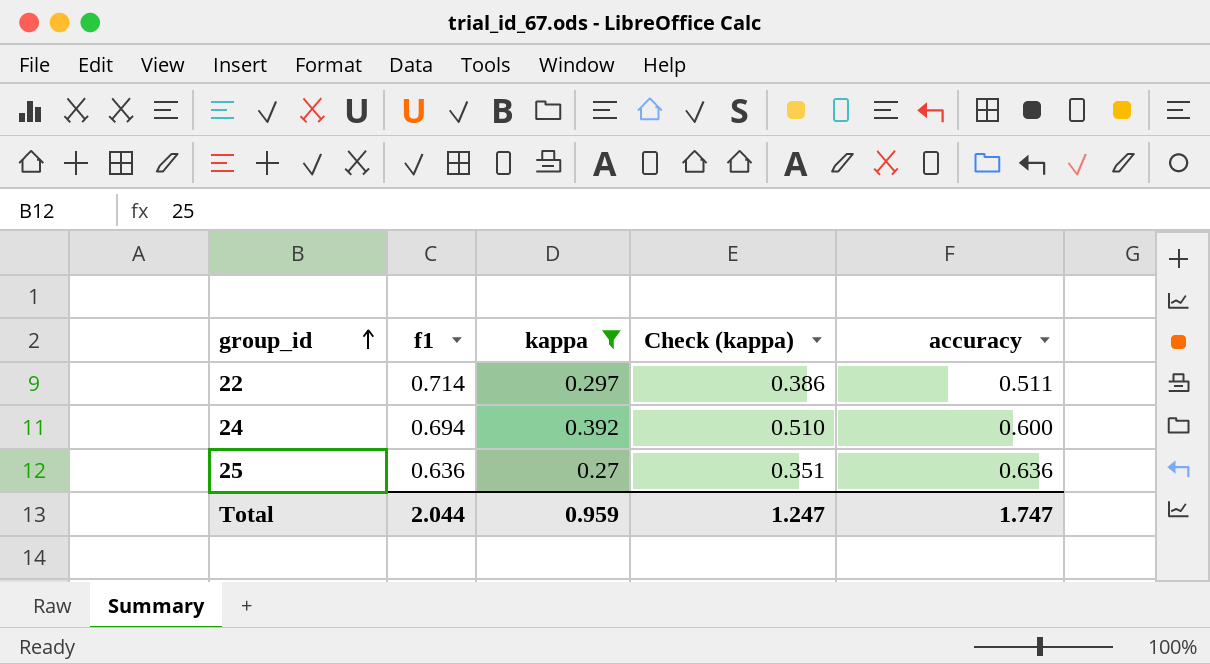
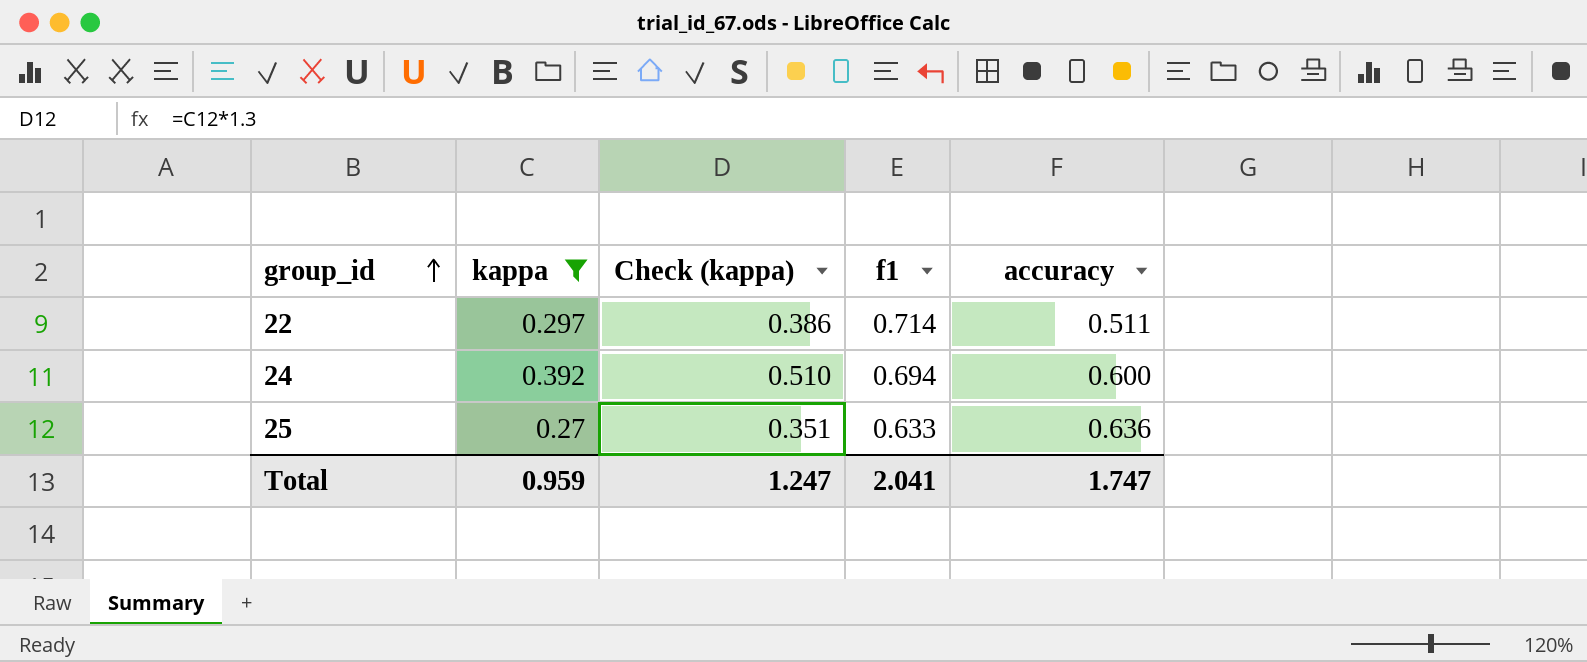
column f1 | position: 2 -> 4
25 | f1: 0.636 -> 0.633
Total | f1: 2.044 -> 2.041

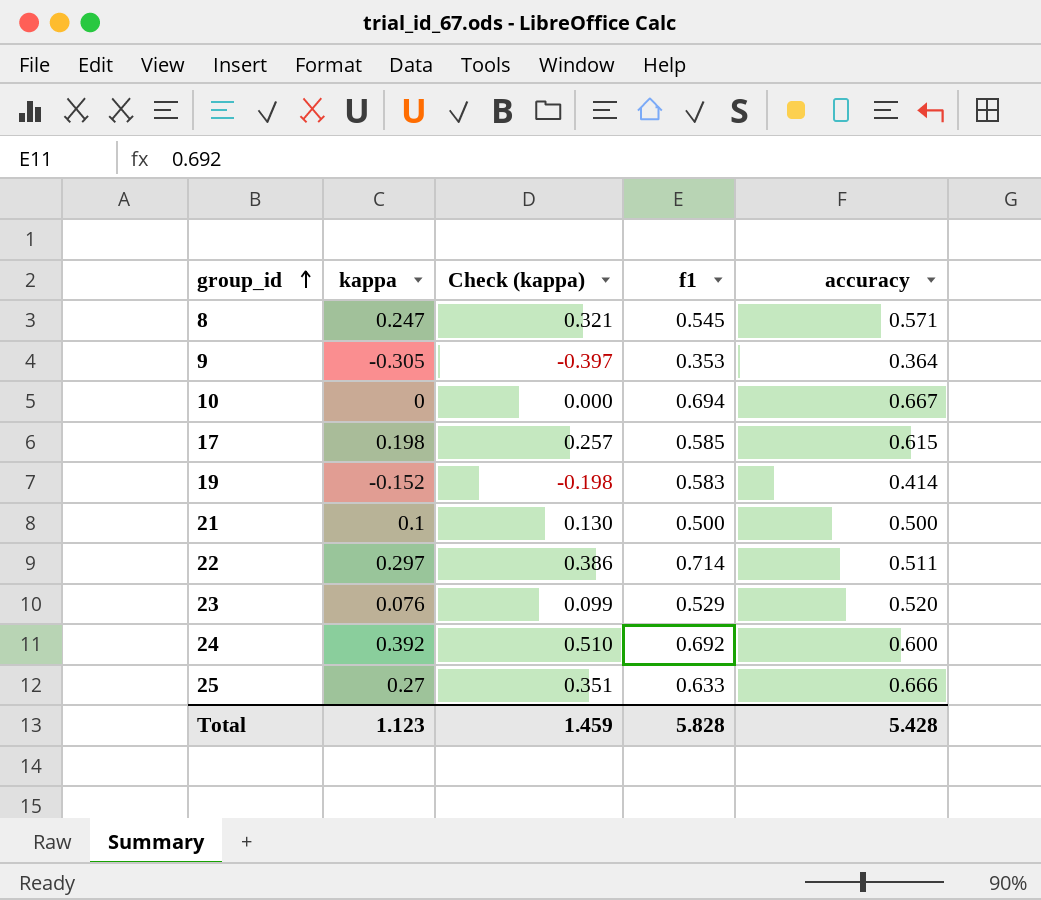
filter: kappa >= 0.27 -> none
24 | f1: 0.694 -> 0.692
25 | accuracy: 0.636 -> 0.666
Total | kappa: 0.959 -> 1.123
Total | Check (kappa): 1.247 -> 1.459
Total | f1: 2.041 -> 5.828
Total | accuracy: 1.747 -> 5.428

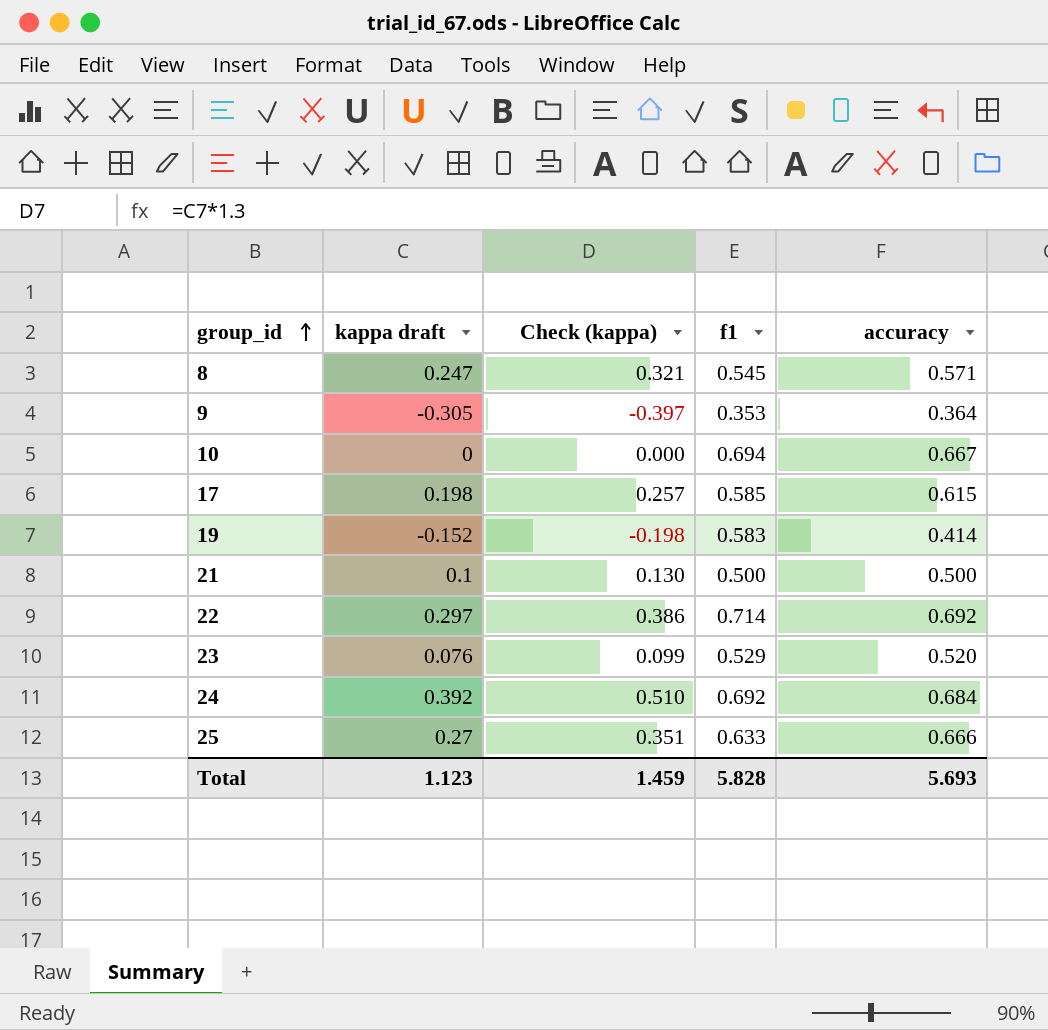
column name: kappa -> kappa draft
22 | accuracy: 0.511 -> 0.692
24 | accuracy: 0.600 -> 0.684
Total | accuracy: 5.428 -> 5.693

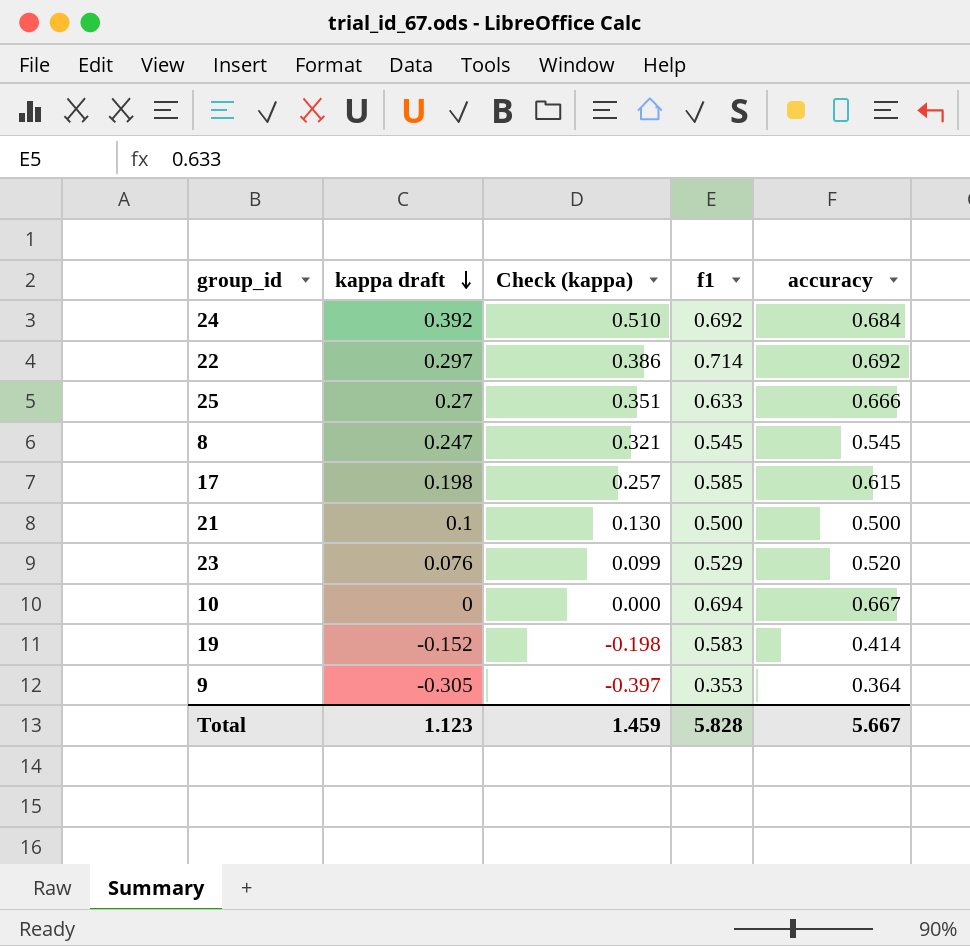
row order: group_id ascending -> kappa draft descending
8 | accuracy: 0.571 -> 0.545
Total | accuracy: 5.693 -> 5.667

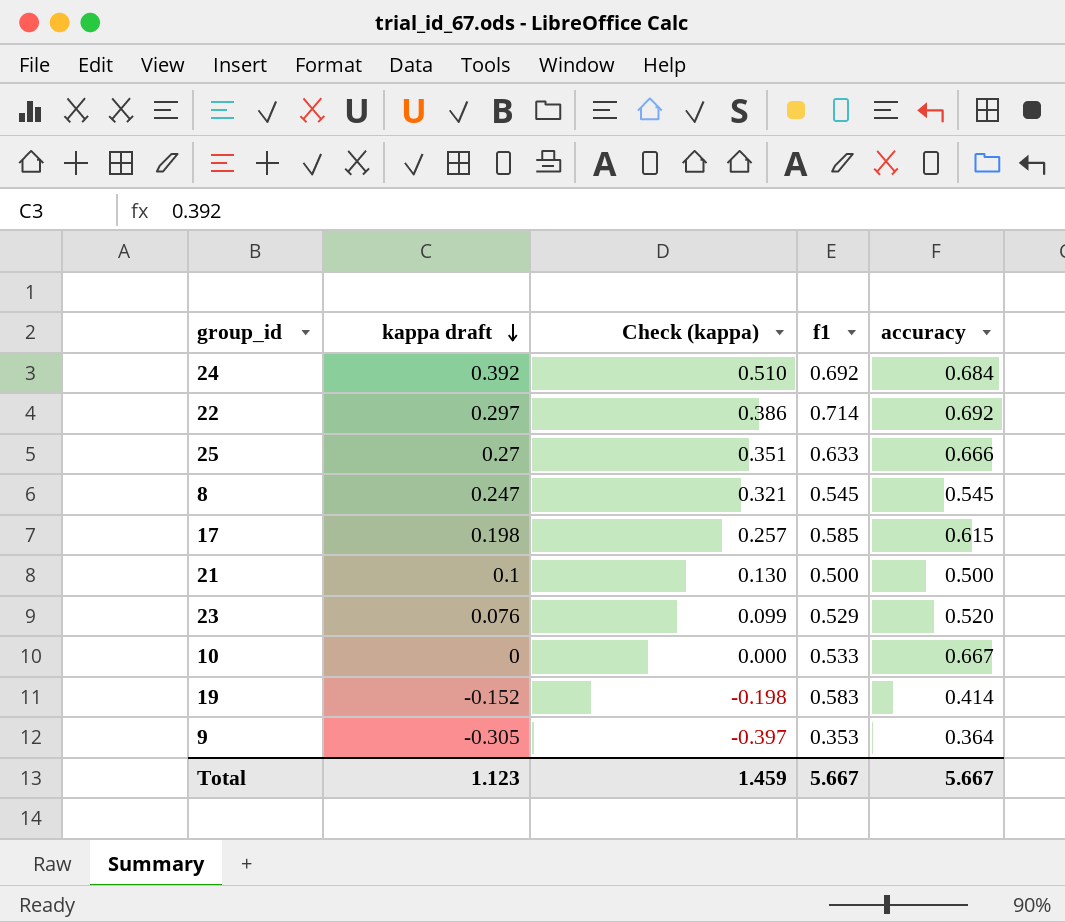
10 | f1: 0.694 -> 0.533
Total | f1: 5.828 -> 5.667

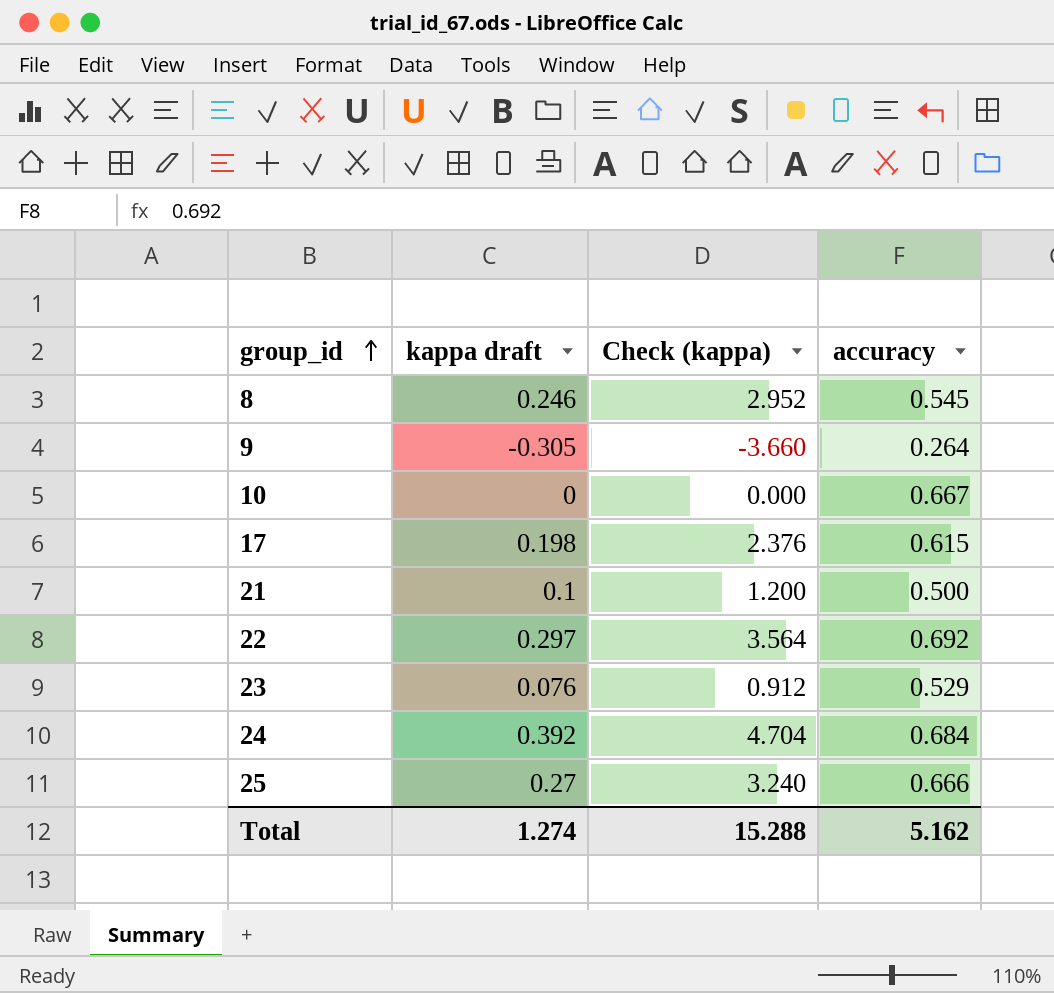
row order: kappa draft descending -> group_id ascending
column f1 | position: 4 -> none
column Check (kappa) | formula: [kappa draft] * 1.3 -> [kappa draft] * 12
row 19: -0.152 | -0.198 | 0.583 | 0.414 -> none
8 | kappa draft: 0.247 -> 0.246
9 | accuracy: 0.364 -> 0.264
23 | accuracy: 0.520 -> 0.529
Total | kappa draft: 1.123 -> 1.274
Total | Check (kappa): 1.459 -> 15.288
Total | accuracy: 5.667 -> 5.162

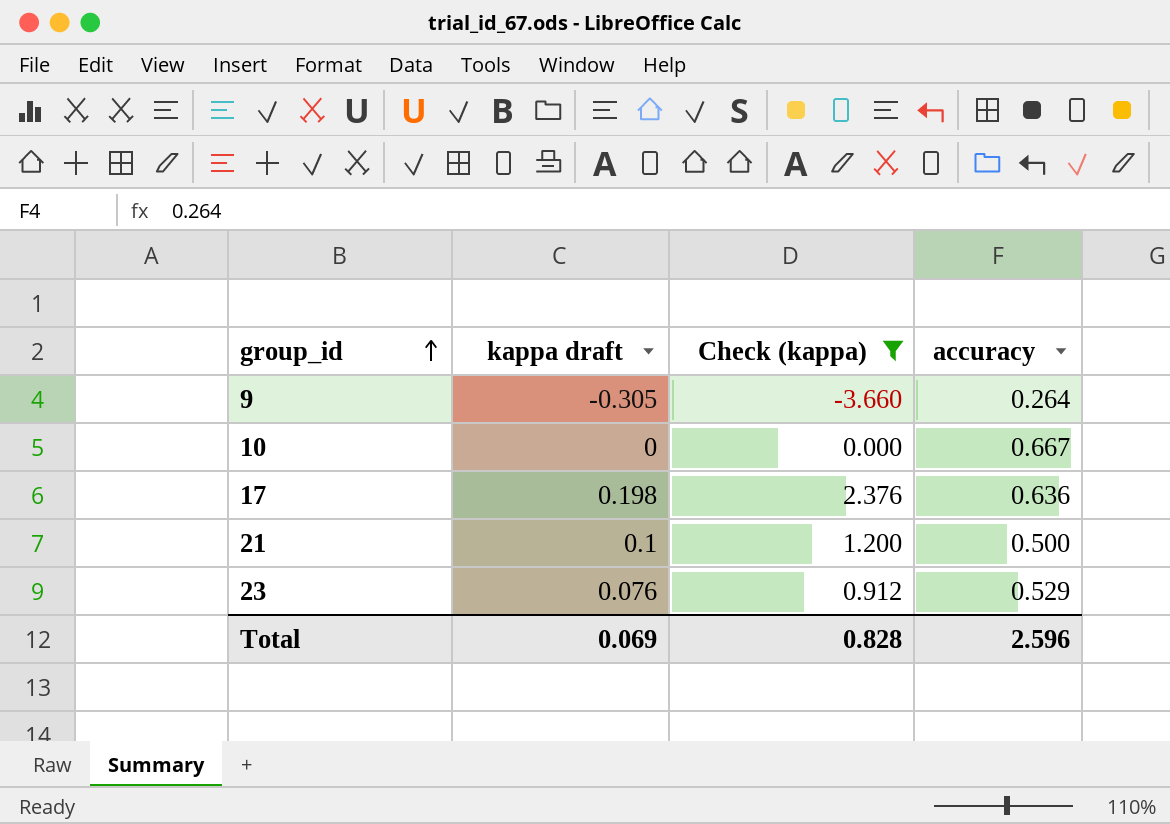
filter: none -> Check (kappa) <= 2.376
17 | accuracy: 0.615 -> 0.636
Total | kappa draft: 1.274 -> 0.069
Total | Check (kappa): 15.288 -> 0.828
Total | accuracy: 5.162 -> 2.596

